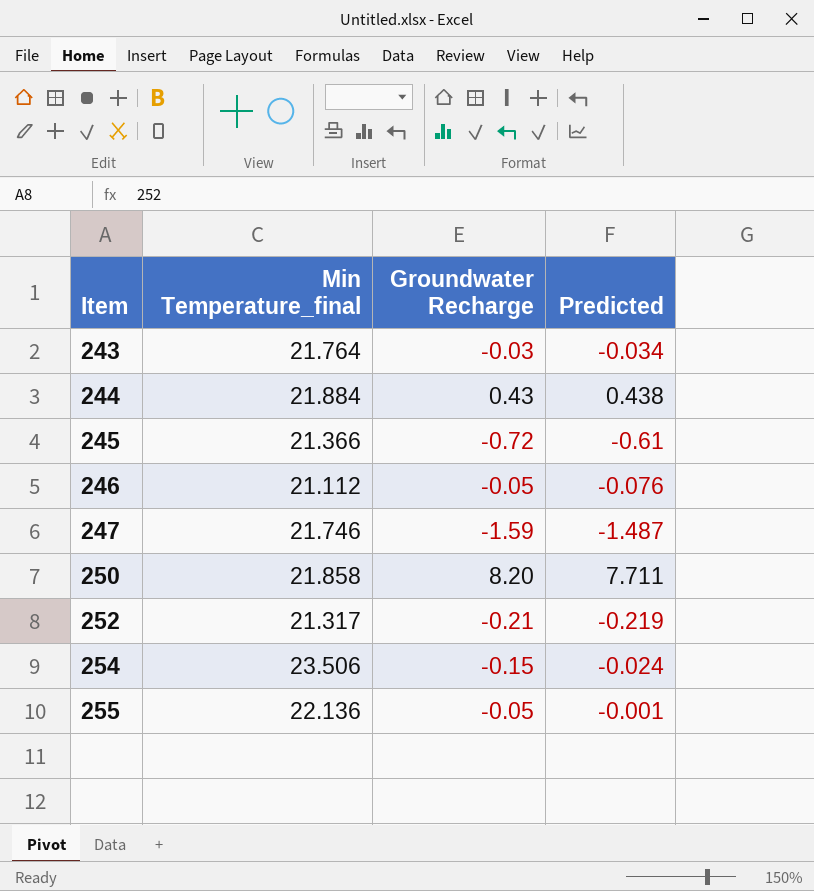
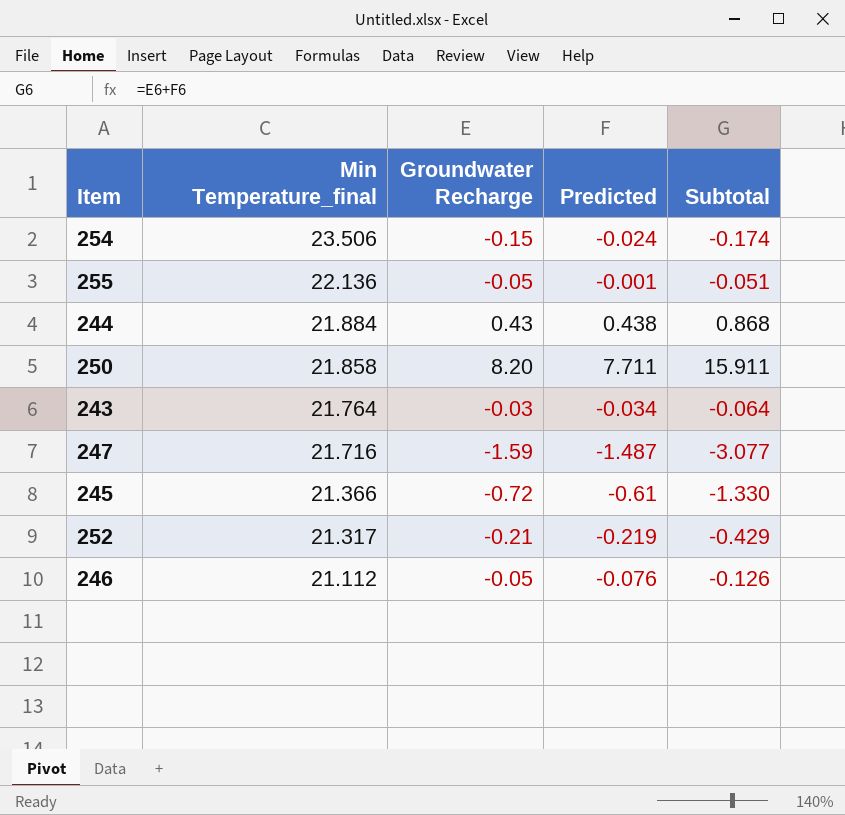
row order: Item ascending -> Min Temperature_final descending
column Subtotal | formula: none -> [Groundwater Recharge] + [Predicted]
247 | Min Temperature_final: 21.746 -> 21.716

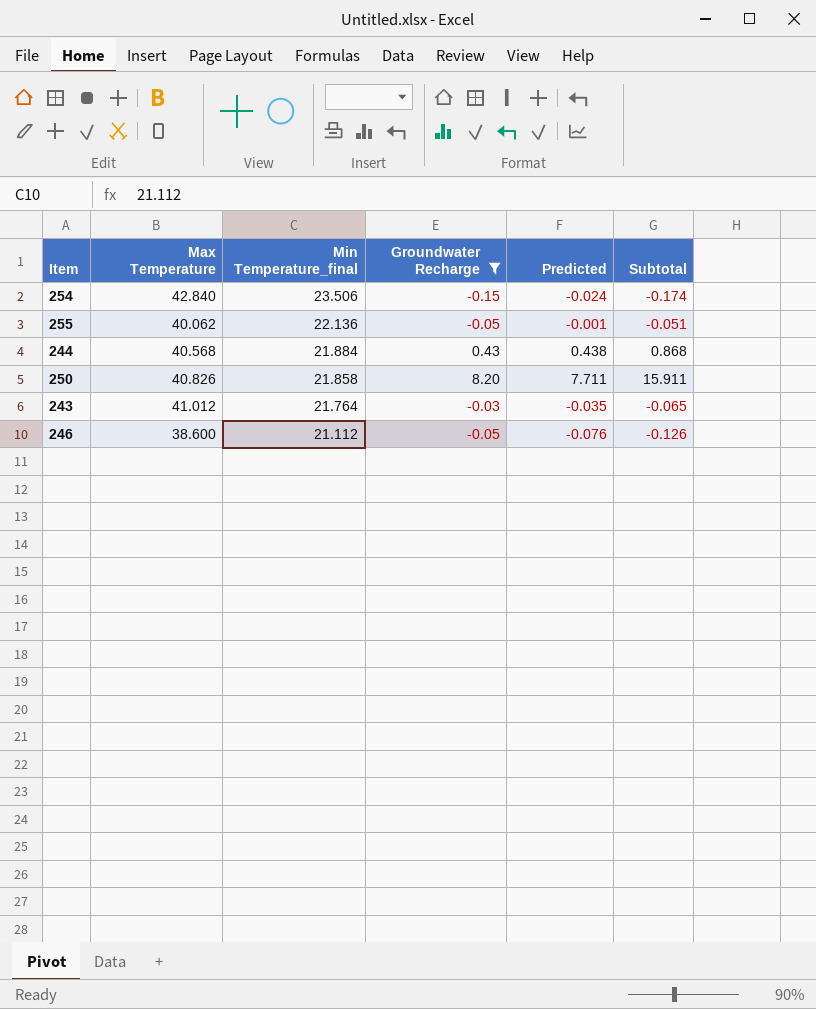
filter: none -> Groundwater Recharge >= -0.15
column Max Temperature | position: none -> 2
243 | Predicted: -0.034 -> -0.035
243 | Subtotal: -0.064 -> -0.065

